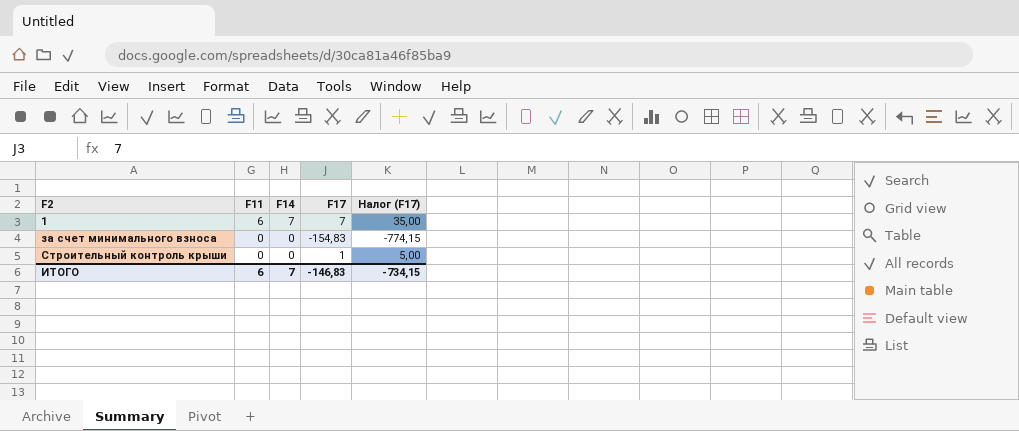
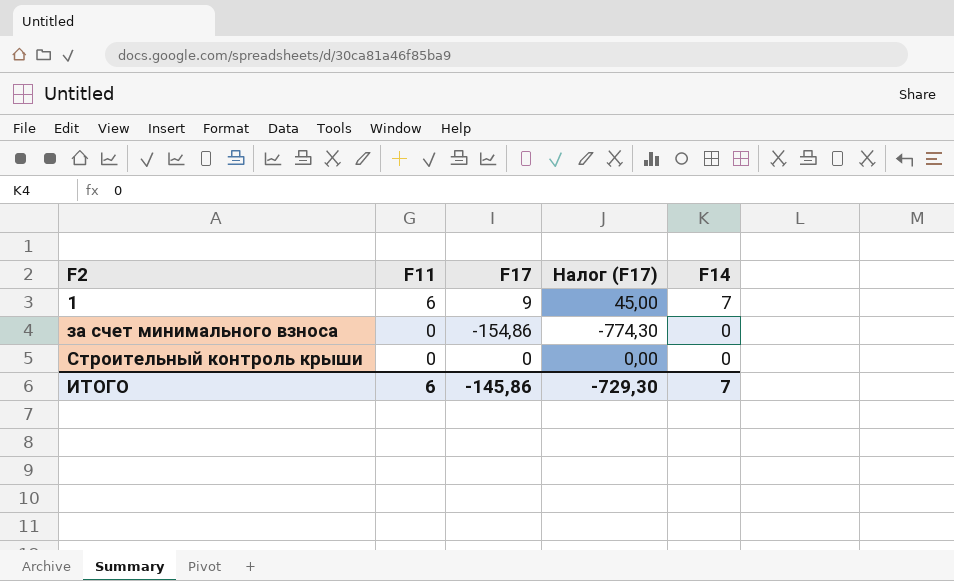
column F14 | position: 3 -> 5
1 | F17: 7 -> 9
1 | Налог (F17): 35,00 -> 45,00
за счет минимального взноса | F17: -154,83 -> -154,86
за счет минимального взноса | Налог (F17): -774,15 -> -774,30
Строительный контроль крыши | F17: 1 -> 0
Строительный контроль крыши | Налог (F17): 5,00 -> 0,00
ИТОГО | F17: -146,83 -> -145,86
ИТОГО | Налог (F17): -734,15 -> -729,30

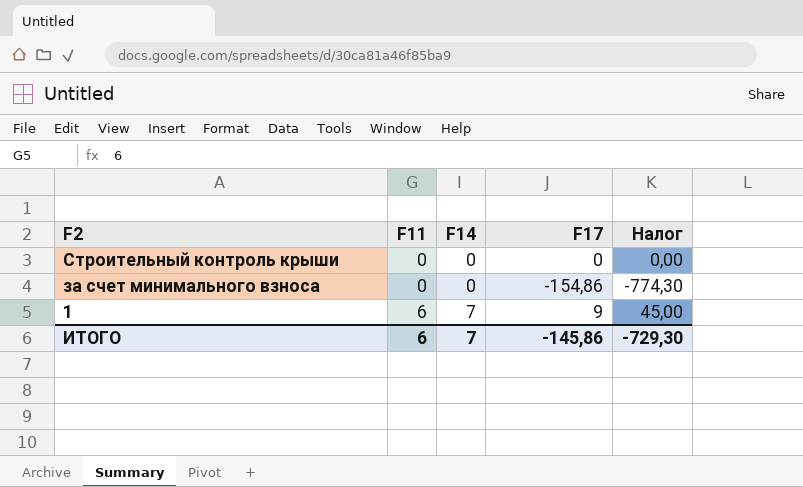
row order: F2 ascending -> F2 descending
column F14 | position: 5 -> 3
column name: Налог (F17) -> Налог

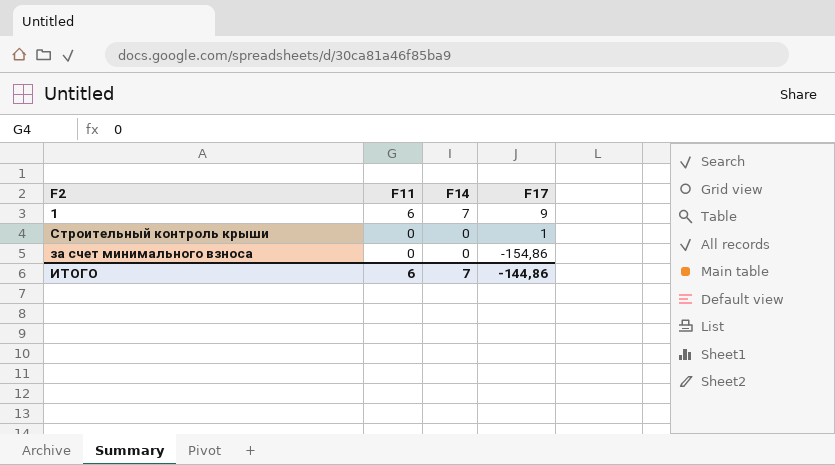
row order: F2 descending -> F11 descending
column Налог | formula: [F17] * 5 -> none
Строительный контроль крыши | F17: 0 -> 1
ИТОГО | F17: -145,86 -> -144,86

